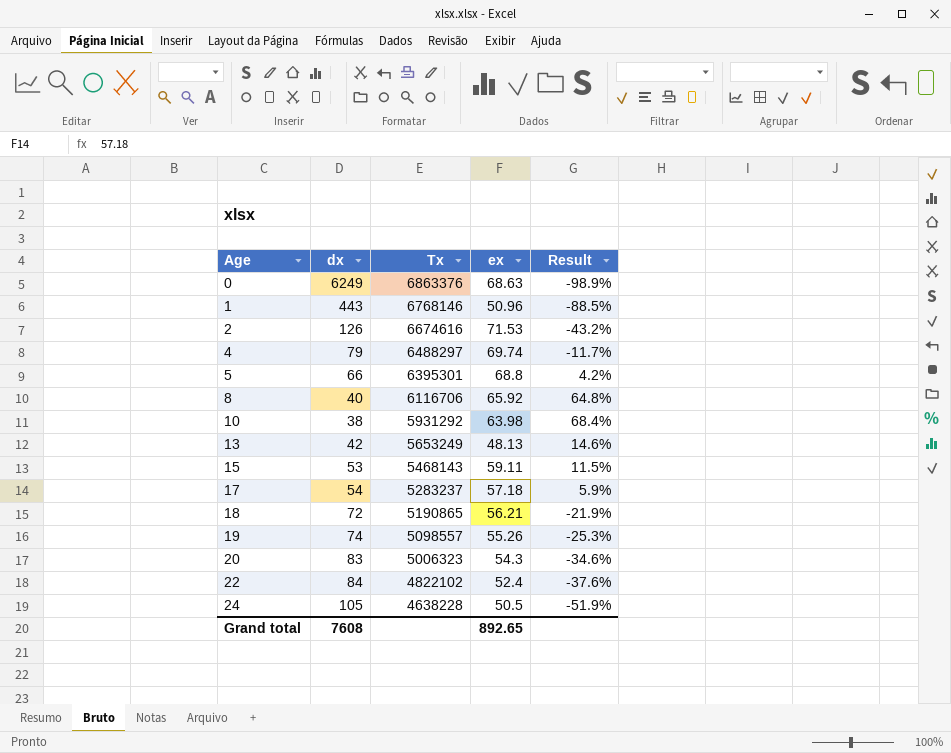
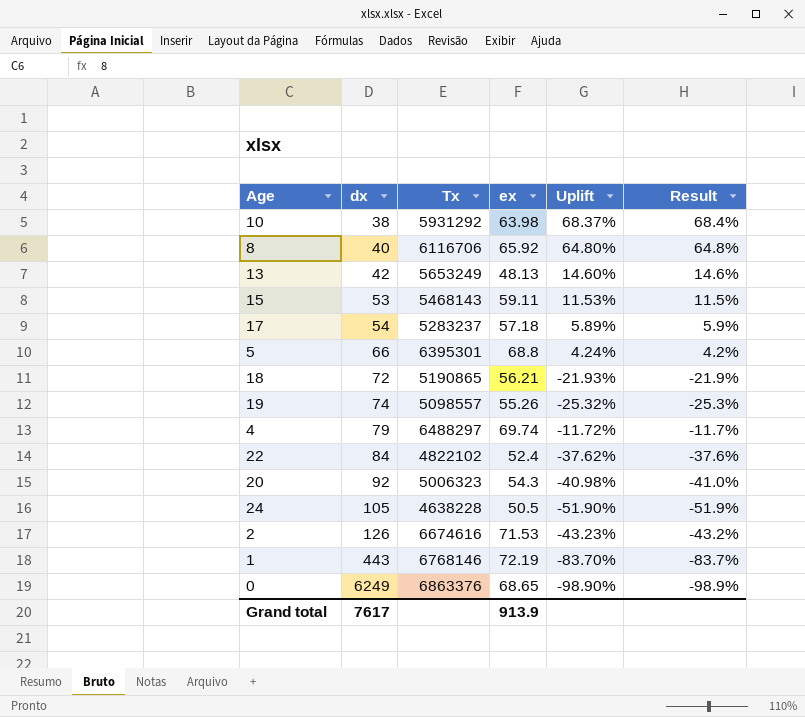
row order: Age ascending -> dx ascending
column Uplift | formula: none -> ([ex] - [dx]) / [dx]
20 | dx: 83 -> 92
20 | Result: -34.6% -> -41.0%
1 | ex: 50.96 -> 72.19
1 | Result: -88.5% -> -83.7%
0 | ex: 68.63 -> 68.65
Grand total | dx: 7608 -> 7617
Grand total | ex: 892.65 -> 913.9

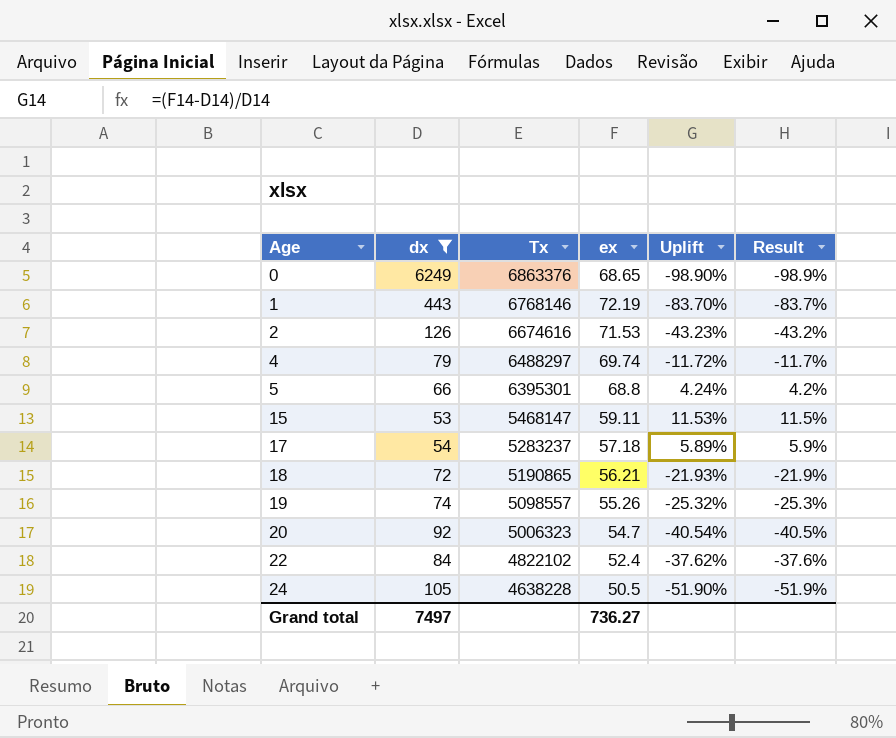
filter: none -> dx >= 53
row order: dx ascending -> Age ascending
15 | Tx: 5468143 -> 5468147
20 | ex: 54.3 -> 54.7
20 | Uplift: -40.98% -> -40.54%
20 | Result: -41.0% -> -40.5%
Grand total | dx: 7617 -> 7497
Grand total | ex: 913.9 -> 736.27

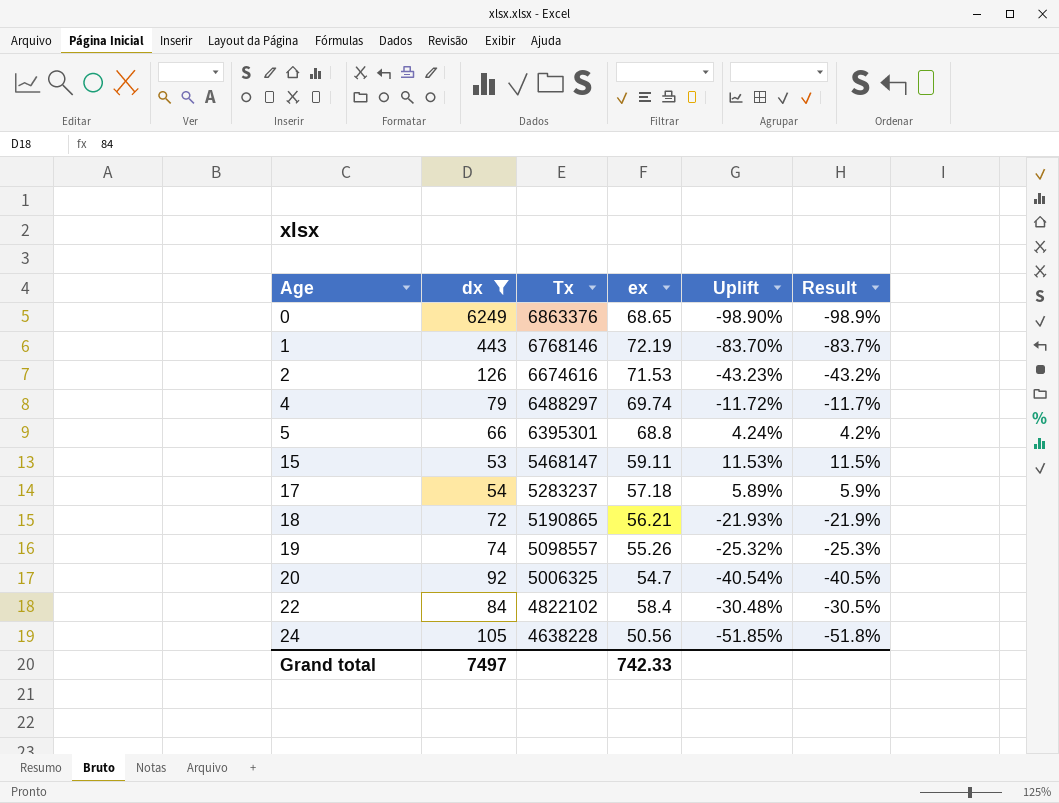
20 | Tx: 5006323 -> 5006325
22 | ex: 52.4 -> 58.4
22 | Uplift: -37.62% -> -30.48%
22 | Result: -37.6% -> -30.5%
24 | ex: 50.5 -> 50.56
24 | Uplift: -51.90% -> -51.85%
24 | Result: -51.9% -> -51.8%
Grand total | ex: 736.27 -> 742.33

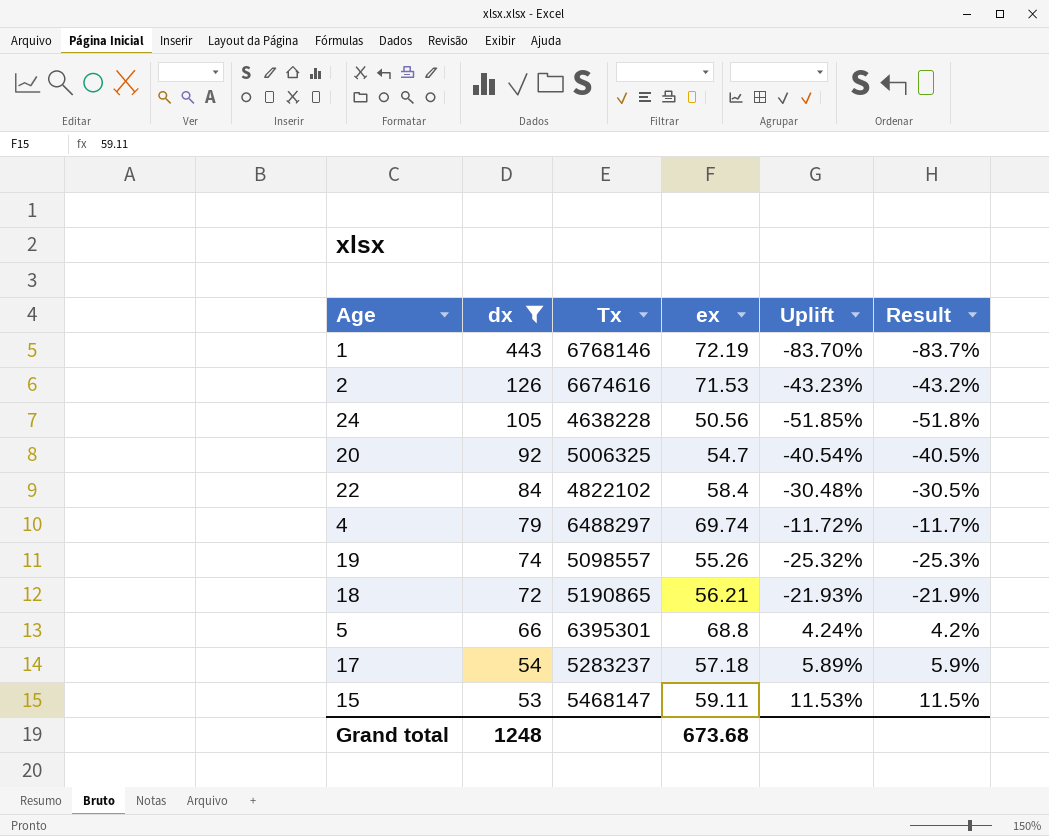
row order: Age ascending -> dx descending
row 0: 6249 | 6863376 | 68.65 | -98.90% | -98.9% -> none
Grand total | dx: 7497 -> 1248
Grand total | ex: 742.33 -> 673.68

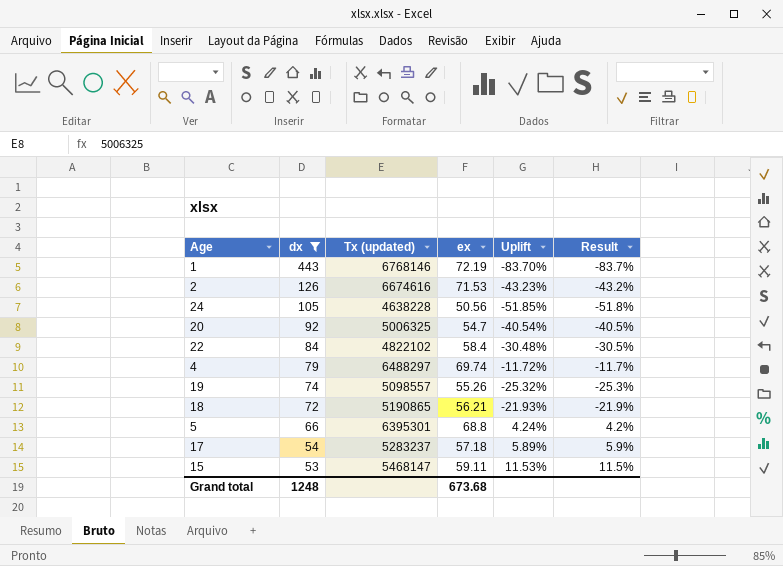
column name: Tx -> Tx (updated)

